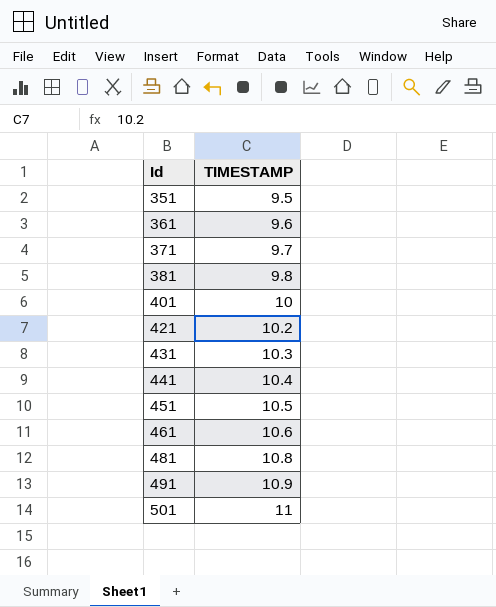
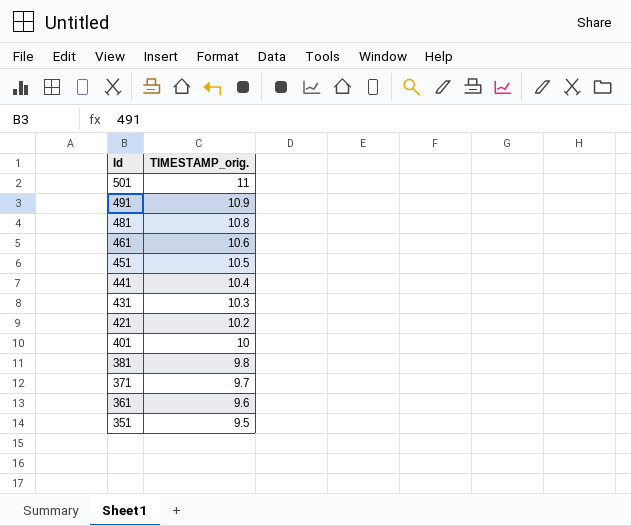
row order: Id ascending -> Id descending
column name: TIMESTAMP -> TIMESTAMP_orig.

